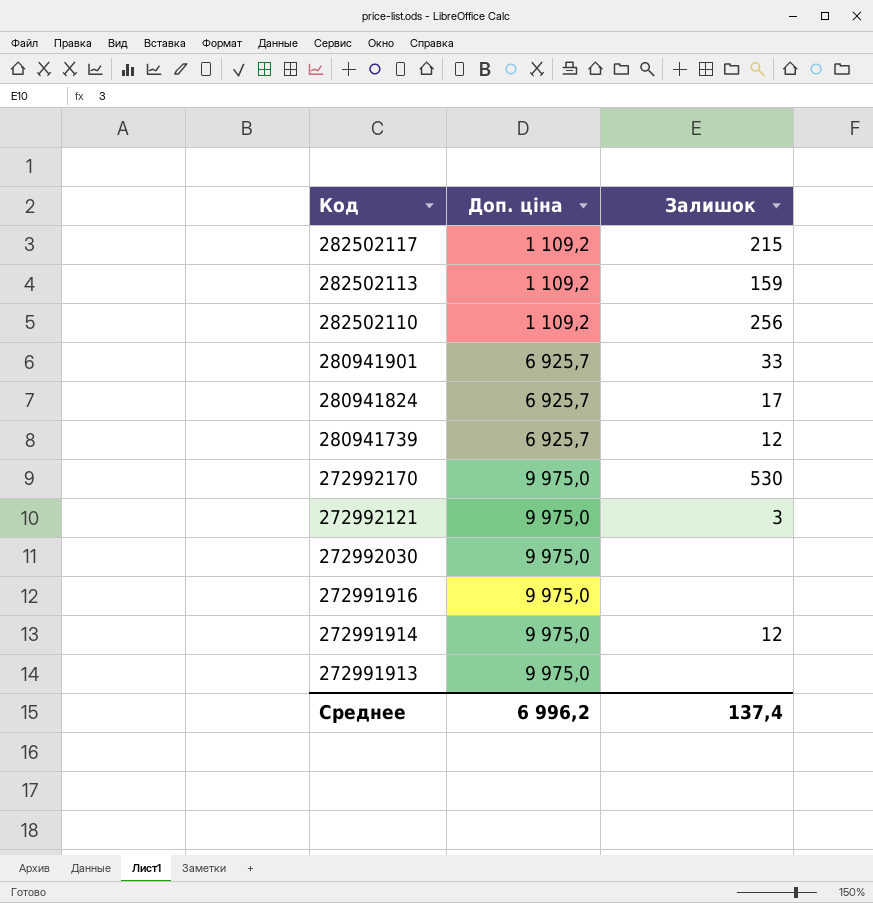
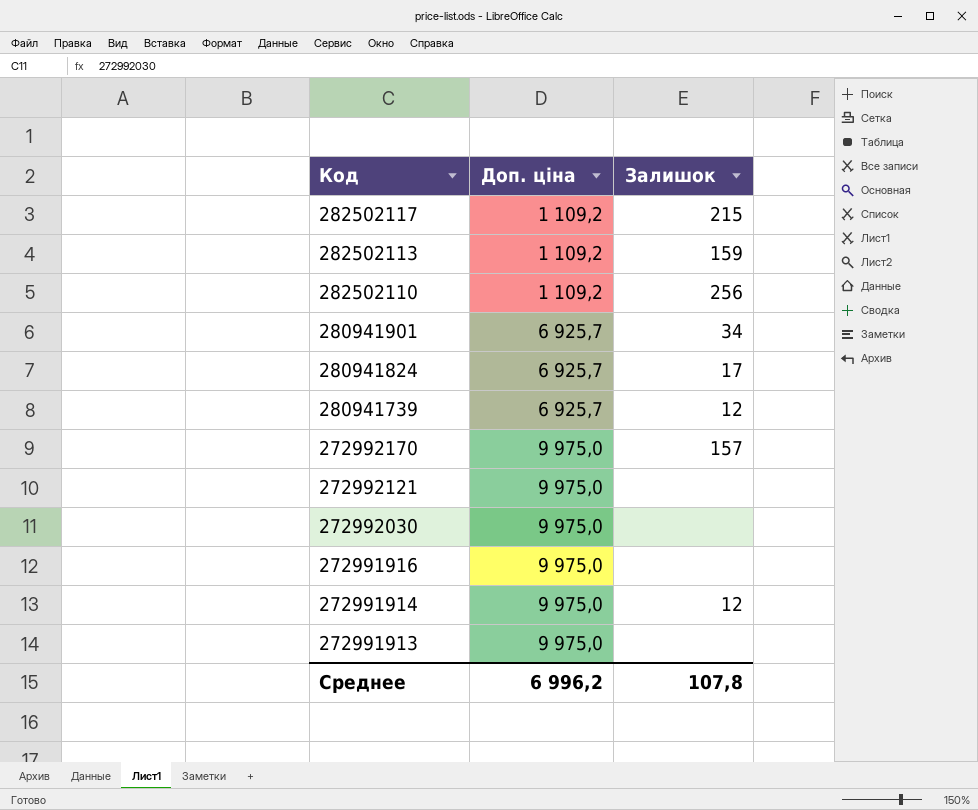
280941901 | Залишок: 33 -> 34
272992170 | Залишок: 530 -> 157
272992121 | Залишок: 3 -> none
Среднее | Залишок: 137,4 -> 107,8

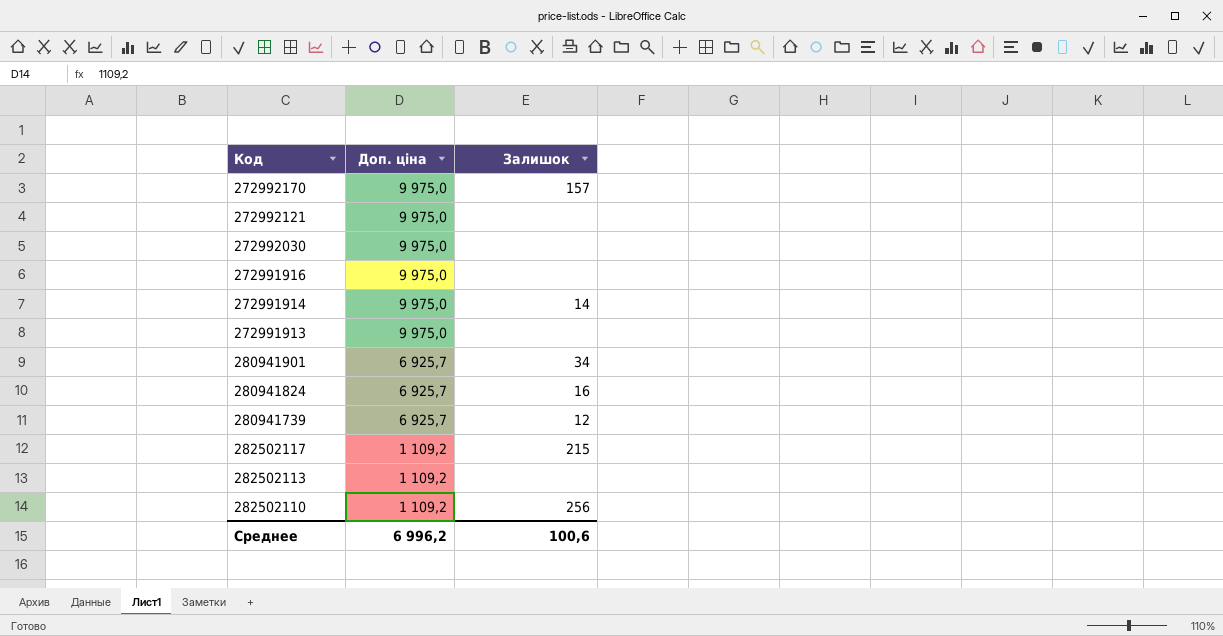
row order: Код descending -> Доп. ціна descending
272991914 | Залишок: 12 -> 14
280941824 | Залишок: 17 -> 16
282502113 | Залишок: 159 -> none
Среднее | Залишок: 107,8 -> 100,6

